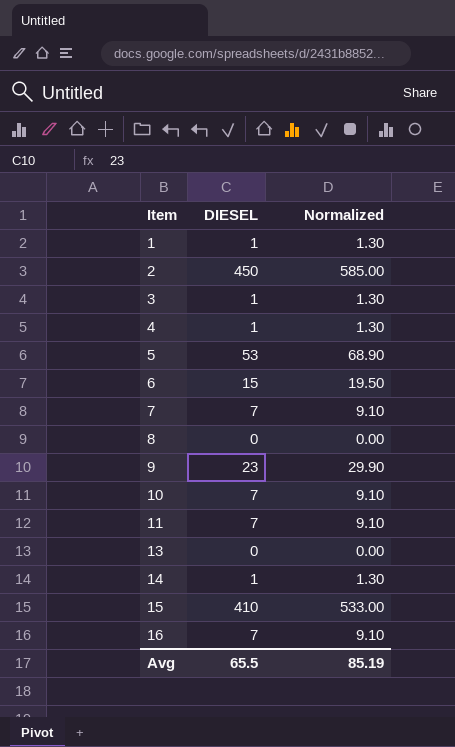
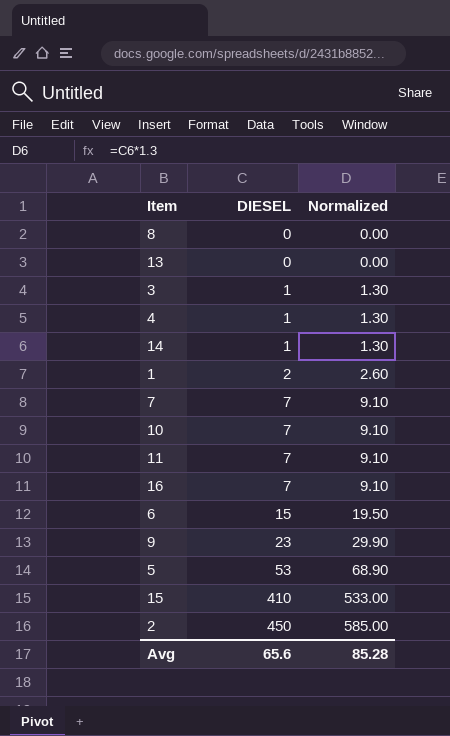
row order: Item ascending -> DIESEL ascending
1 | DIESEL: 1 -> 2
1 | Normalized: 1.30 -> 2.60
Avg | DIESEL: 65.5 -> 65.6
Avg | Normalized: 85.19 -> 85.28

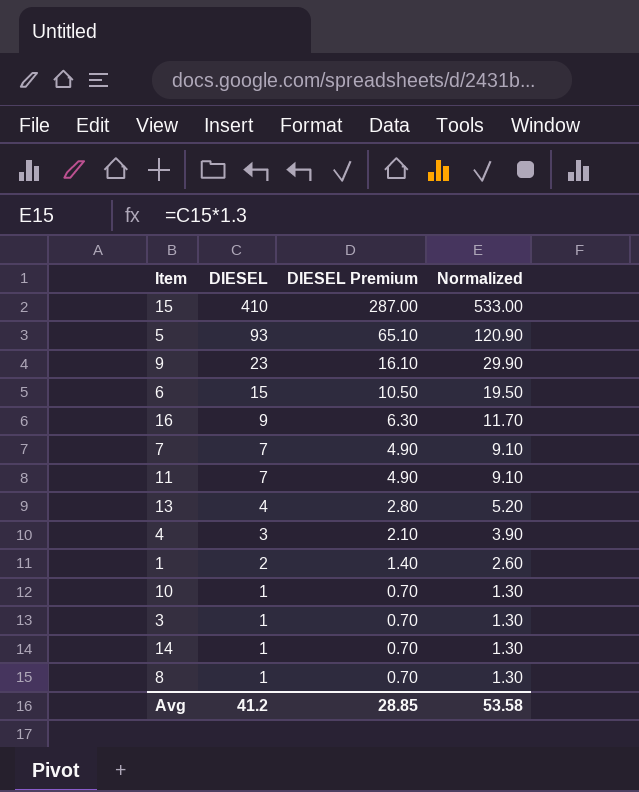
row order: DIESEL ascending -> DIESEL descending
column DIESEL Premium | formula: none -> [DIESEL] * 0.7
row 2: 450 | 585.00 -> none
5 | DIESEL: 53 -> 93
5 | Normalized: 68.90 -> 120.90
16 | DIESEL: 7 -> 9
16 | Normalized: 9.10 -> 11.70
13 | DIESEL: 0 -> 4
13 | Normalized: 0.00 -> 5.20
4 | DIESEL: 1 -> 3
4 | Normalized: 1.30 -> 3.90
10 | DIESEL: 7 -> 1
10 | Normalized: 9.10 -> 1.30
8 | DIESEL: 0 -> 1
8 | Normalized: 0.00 -> 1.30
Avg | DIESEL: 65.6 -> 41.2
Avg | Normalized: 85.28 -> 53.58

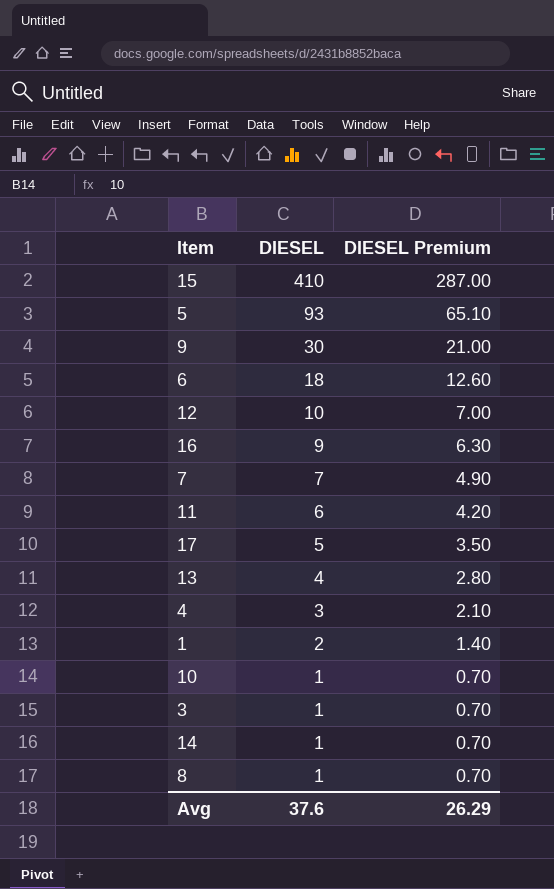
column Normalized | formula: [DIESEL] * 1.3 -> none
9 | DIESEL: 23 -> 30
9 | DIESEL Premium: 16.10 -> 21.00
6 | DIESEL: 15 -> 18
6 | DIESEL Premium: 10.50 -> 12.60
row 12: none -> 10 | 7.00
11 | DIESEL: 7 -> 6
11 | DIESEL Premium: 4.90 -> 4.20
row 17: none -> 5 | 3.50
Avg | DIESEL: 41.2 -> 37.6
Avg | DIESEL Premium: 28.85 -> 26.29

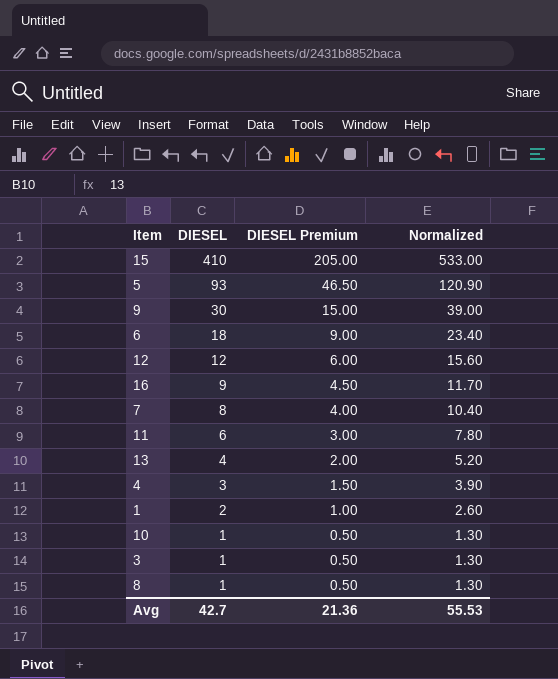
column DIESEL Premium | formula: [DIESEL] * 0.7 -> [DIESEL] * 0.5
column Normalized | formula: none -> [DIESEL] * 1.3
row 17: 5 | 3.50 -> none
row 14: 1 | 0.70 -> none
12 | DIESEL: 10 -> 12
7 | DIESEL: 7 -> 8
Avg | DIESEL: 37.6 -> 42.7
Avg | DIESEL Premium: 26.29 -> 21.36

